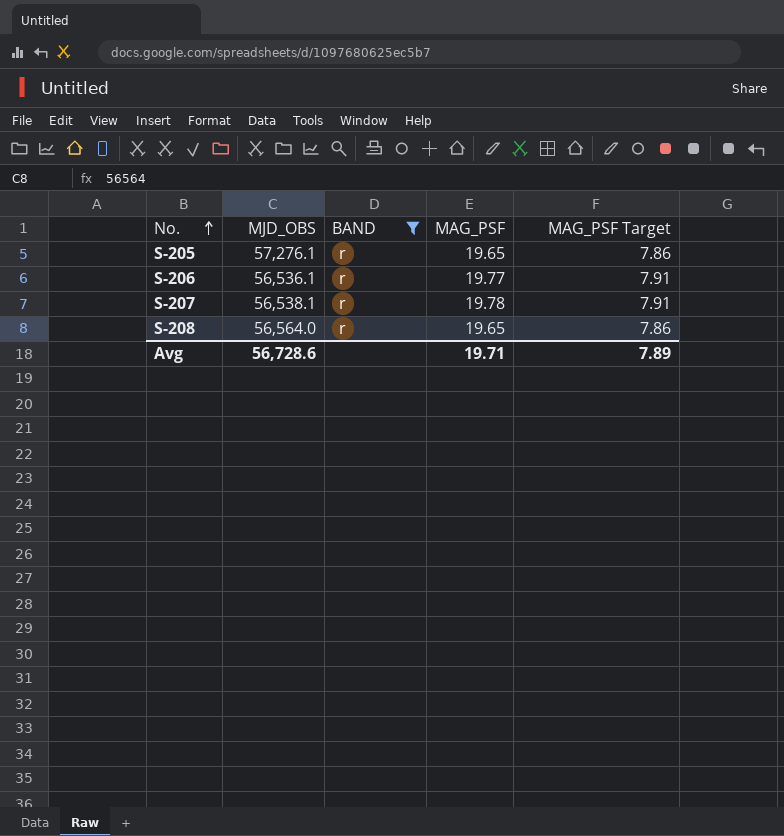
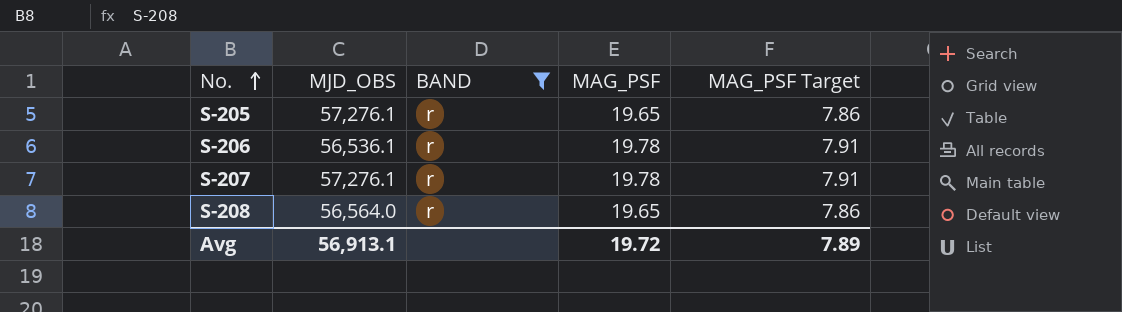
S-206 | MAG_PSF: 19.77 -> 19.78
S-207 | MJD_OBS: 56,538.1 -> 57,276.1
Avg | MJD_OBS: 56,728.6 -> 56,913.1
Avg | MAG_PSF: 19.71 -> 19.72

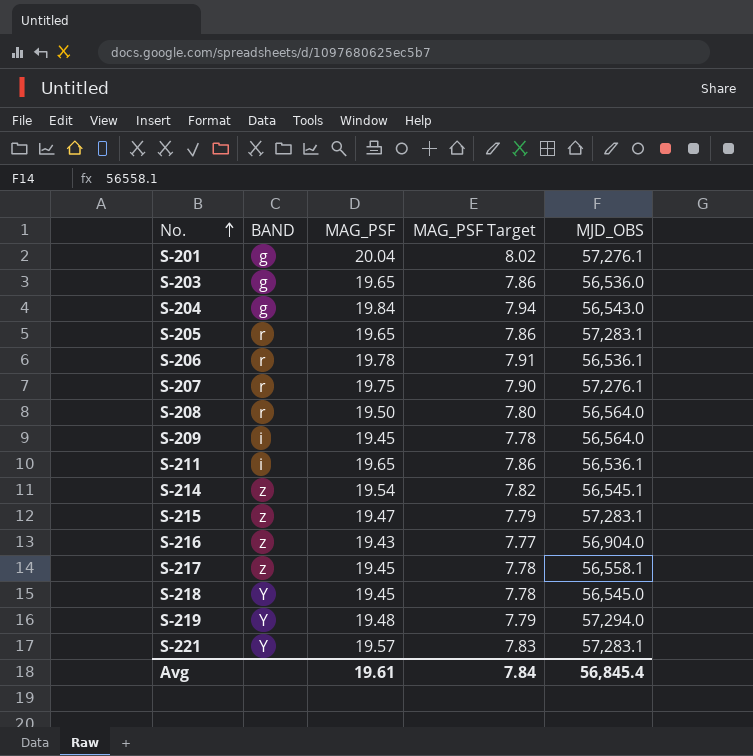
filter: BAND = r -> none
column MJD_OBS | position: 2 -> 5
S-205 | MJD_OBS: 57,276.1 -> 57,283.1
S-207 | MAG_PSF: 19.78 -> 19.75
S-207 | MAG_PSF Target: 7.91 -> 7.90
S-208 | MAG_PSF: 19.65 -> 19.50
S-208 | MAG_PSF Target: 7.86 -> 7.80
Avg | MAG_PSF: 19.72 -> 19.61
Avg | MAG_PSF Target: 7.89 -> 7.84
Avg | MJD_OBS: 56,913.1 -> 56,845.4

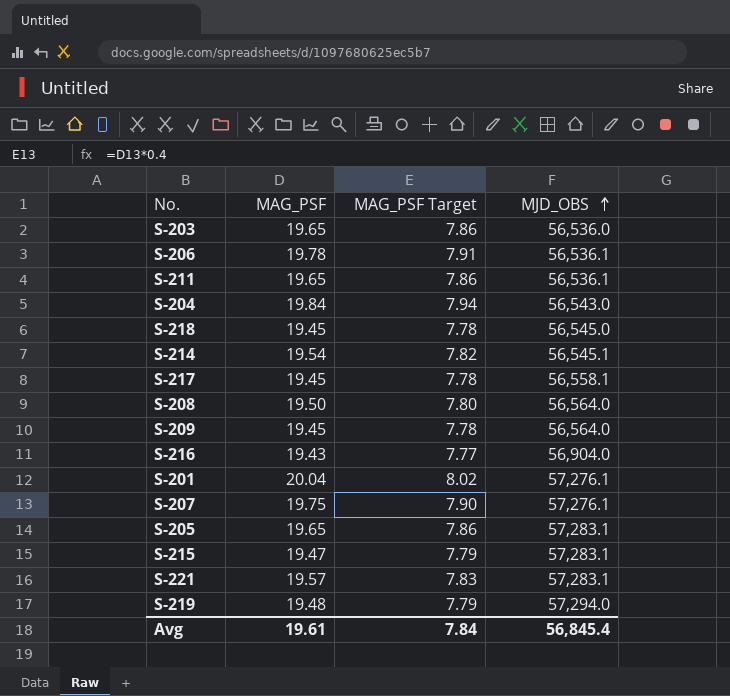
row order: No. ascending -> MJD_OBS ascending
column BAND | position: 2 -> none

